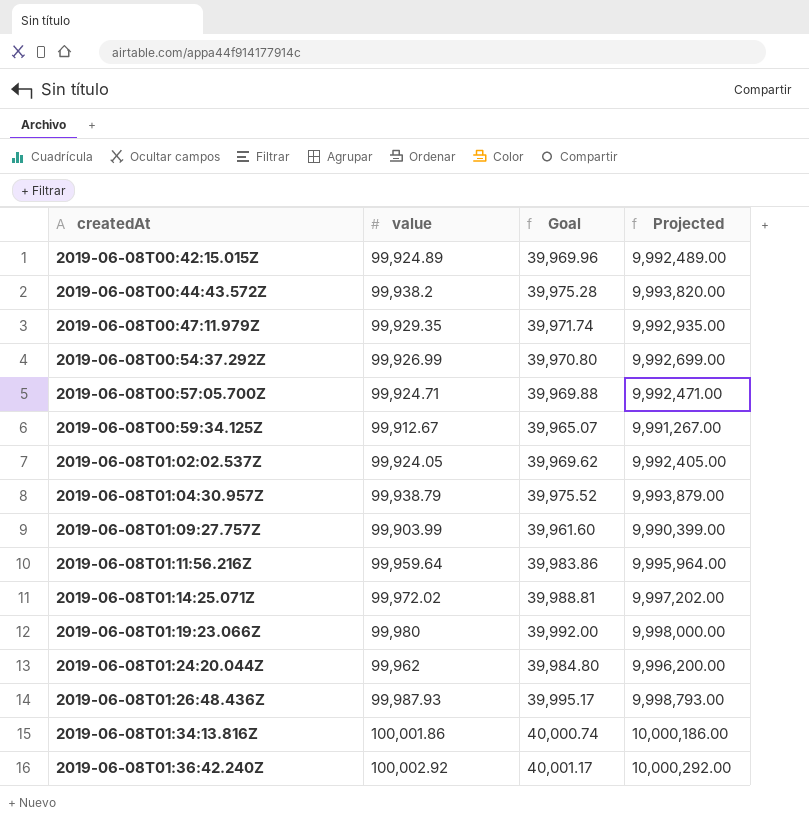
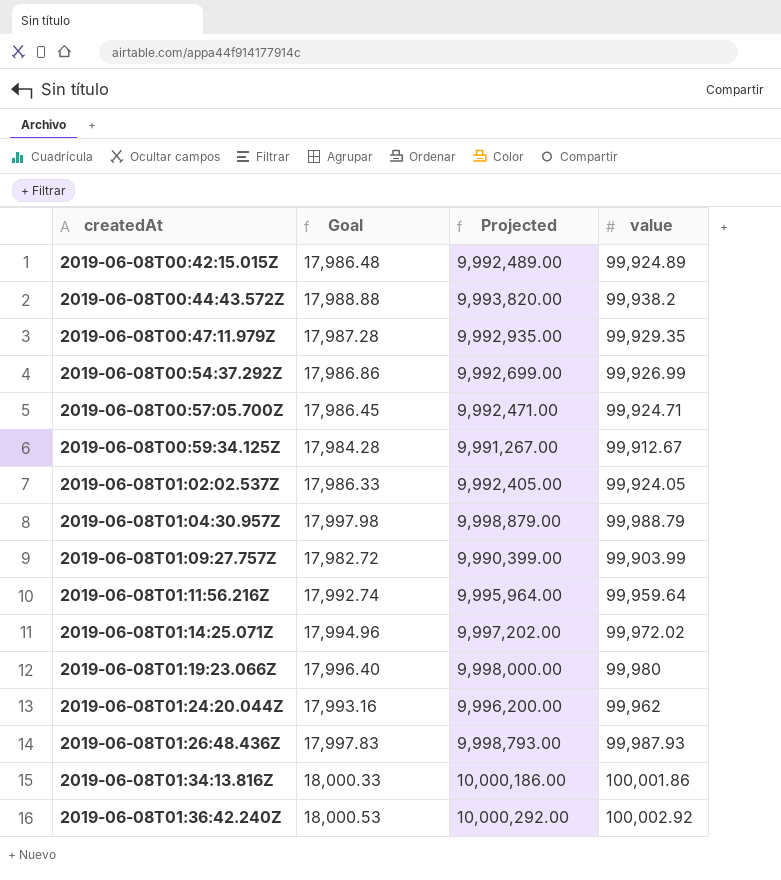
column Goal | formula: [value] * 0.4 -> [value] * 0.18
column value | position: 2 -> 4
2019-06-08T01:04:30.957Z | Projected: 9,993,879.00 -> 9,998,879.00
2019-06-08T01:04:30.957Z | value: 99,938.79 -> 99,988.79

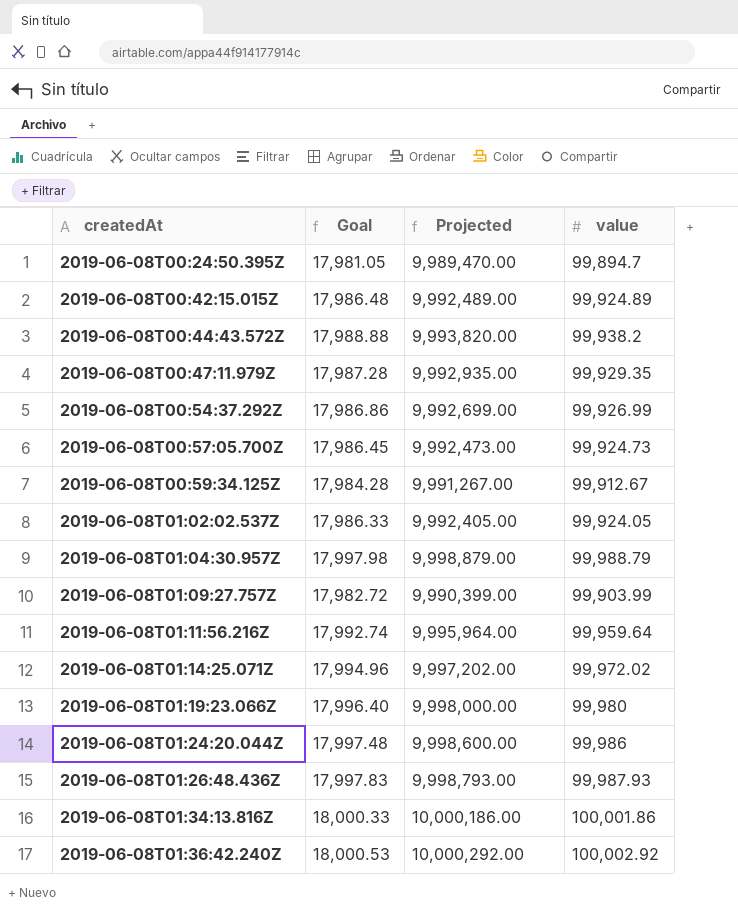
row 2019-06-08T00:24:50.395Z: none -> 17,981.05 | 9,989,470.00 | 99,894.7
2019-06-08T00:57:05.700Z | Projected: 9,992,471.00 -> 9,992,473.00
2019-06-08T00:57:05.700Z | value: 99,924.71 -> 99,924.73
2019-06-08T01:24:20.044Z | Goal: 17,993.16 -> 17,997.48
2019-06-08T01:24:20.044Z | Projected: 9,996,200.00 -> 9,998,600.00
2019-06-08T01:24:20.044Z | value: 99,962 -> 99,986

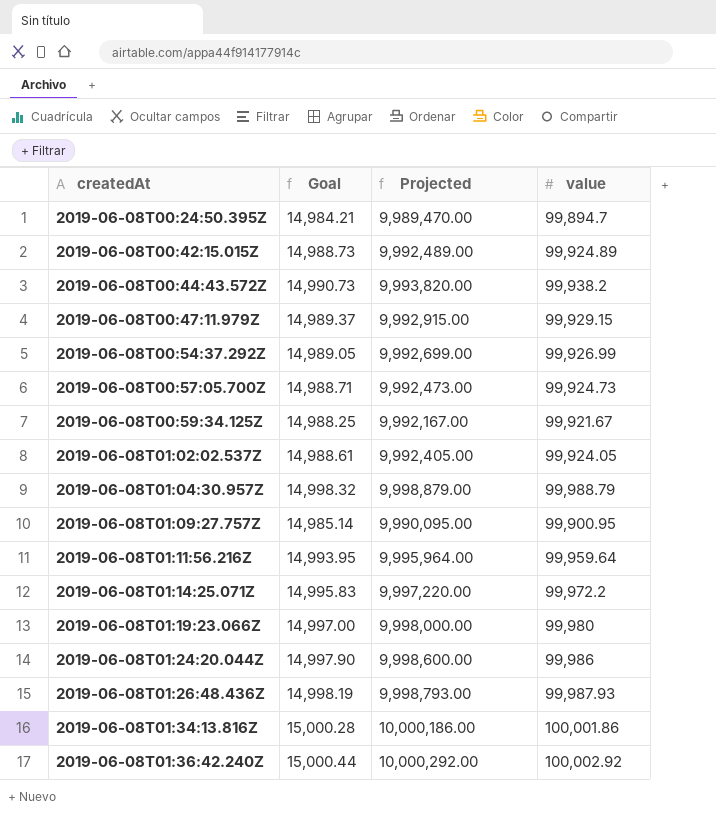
column Goal | formula: [value] * 0.18 -> [value] * 0.15
2019-06-08T00:47:11.979Z | Projected: 9,992,935.00 -> 9,992,915.00
2019-06-08T00:47:11.979Z | value: 99,929.35 -> 99,929.15
2019-06-08T00:59:34.125Z | Projected: 9,991,267.00 -> 9,992,167.00
2019-06-08T00:59:34.125Z | value: 99,912.67 -> 99,921.67
2019-06-08T01:09:27.757Z | Projected: 9,990,399.00 -> 9,990,095.00
2019-06-08T01:09:27.757Z | value: 99,903.99 -> 99,900.95
2019-06-08T01:14:25.071Z | Projected: 9,997,202.00 -> 9,997,220.00
2019-06-08T01:14:25.071Z | value: 99,972.02 -> 99,972.2

